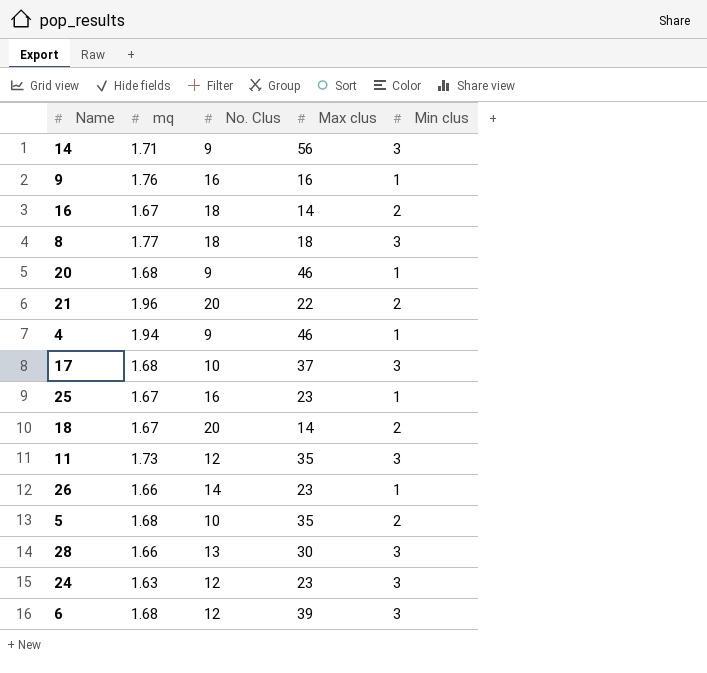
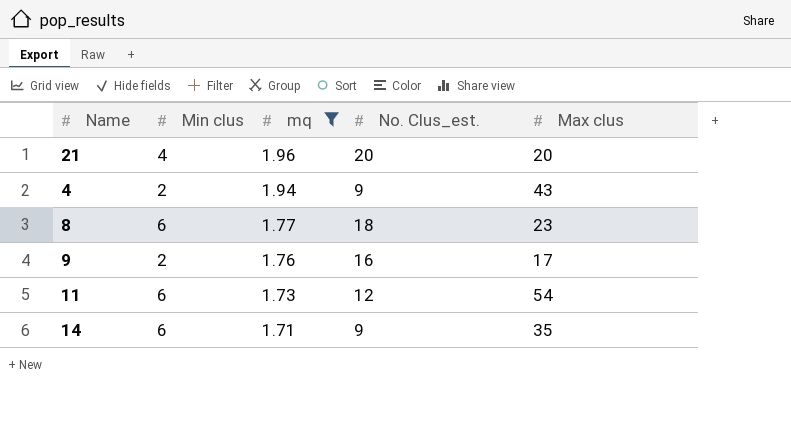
filter: none -> mq >= 1.71
row order: none -> mq descending
column Min clus | position: 5 -> 2
column name: No. Clus -> No. Clus_est.
21 | Min clus: 2 -> 4
21 | Max clus: 22 -> 20
4 | Min clus: 1 -> 2
4 | Max clus: 46 -> 43
8 | Min clus: 3 -> 6
8 | Max clus: 18 -> 23
9 | Min clus: 1 -> 2
9 | Max clus: 16 -> 17
11 | Min clus: 3 -> 6
11 | Max clus: 35 -> 54
14 | Min clus: 3 -> 6
14 | Max clus: 56 -> 35

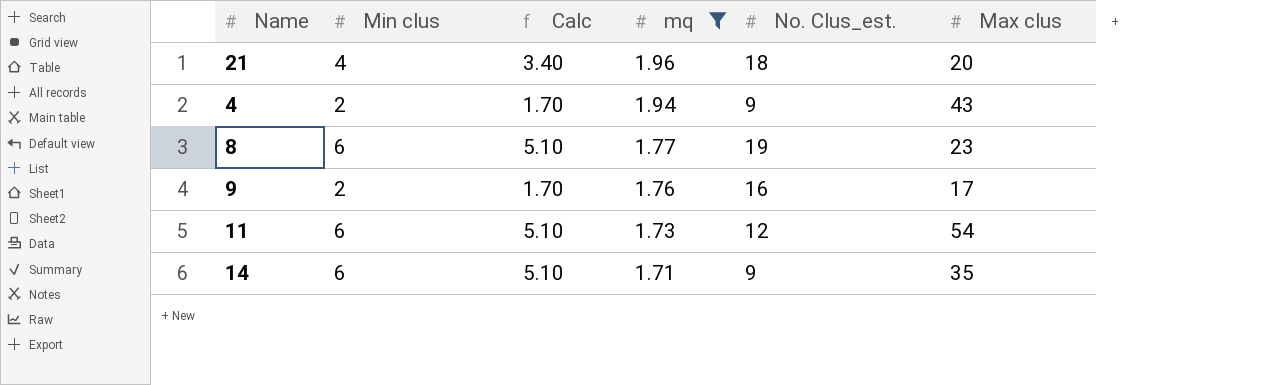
column Calc | formula: none -> [Min clus] * 0.85
21 | No. Clus_est.: 20 -> 18
8 | No. Clus_est.: 18 -> 19

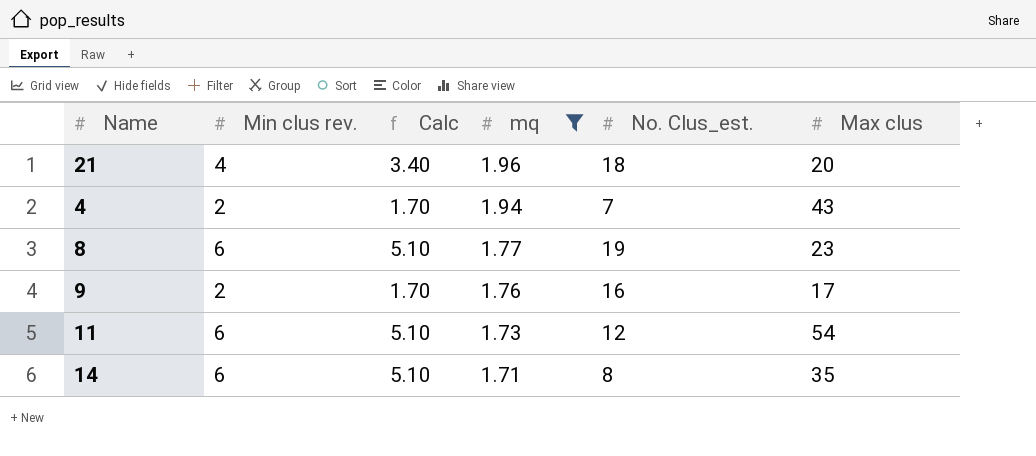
column name: Min clus -> Min clus rev.
4 | No. Clus_est.: 9 -> 7
14 | No. Clus_est.: 9 -> 8

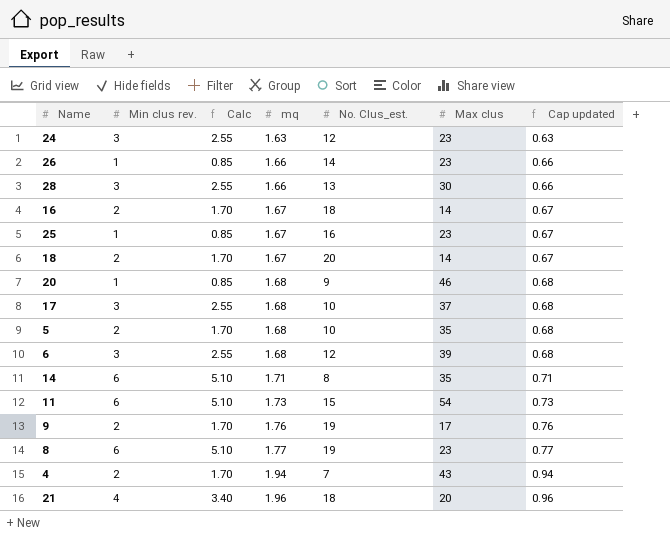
filter: mq >= 1.71 -> none
row order: mq descending -> mq ascending
column Cap updated | formula: none -> [mq] - 1
11 | No. Clus_est.: 12 -> 15
9 | No. Clus_est.: 16 -> 19

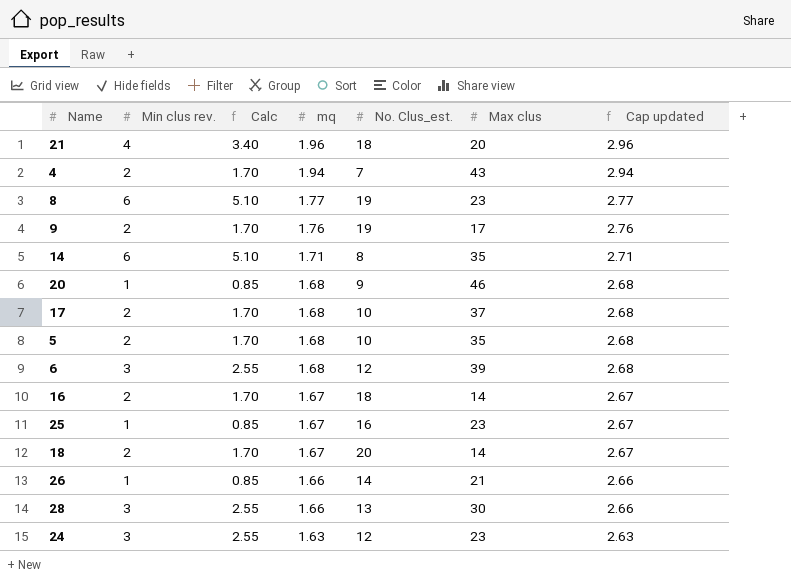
row order: mq ascending -> mq descending
column Cap updated | formula: [mq] - 1 -> [mq] + 1
row 11: 6 | 5.10 | 1.73 | 15 | 54 | 0.73 -> none
17 | Min clus rev.: 3 -> 2
17 | Calc: 2.55 -> 1.70
26 | Max clus: 23 -> 21

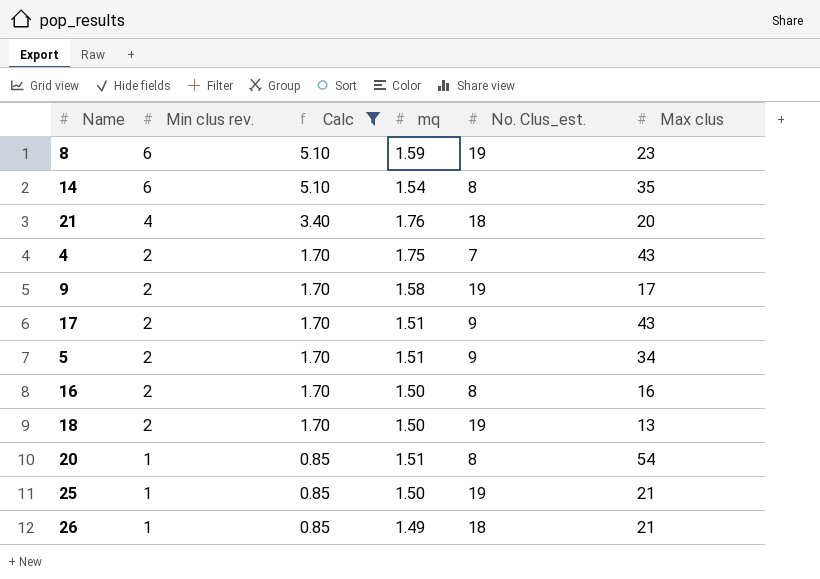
filter: none -> Calc != 2.55
row order: mq descending -> Min clus rev. descending
column Cap updated | formula: [mq] + 1 -> none
8 | mq: 1.77 -> 1.59
14 | mq: 1.71 -> 1.54
21 | mq: 1.96 -> 1.76
4 | mq: 1.94 -> 1.75
9 | mq: 1.76 -> 1.58
17 | mq: 1.68 -> 1.51
17 | No. Clus_est.: 10 -> 9
17 | Max clus: 37 -> 43
5 | mq: 1.68 -> 1.51
5 | No. Clus_est.: 10 -> 9
5 | Max clus: 35 -> 34
16 | mq: 1.67 -> 1.50
16 | No. Clus_est.: 18 -> 8
16 | Max clus: 14 -> 16
18 | mq: 1.67 -> 1.50
18 | No. Clus_est.: 20 -> 19
18 | Max clus: 14 -> 13
20 | mq: 1.68 -> 1.51
20 | No. Clus_est.: 9 -> 8
20 | Max clus: 46 -> 54
25 | mq: 1.67 -> 1.50
25 | No. Clus_est.: 16 -> 19
25 | Max clus: 23 -> 21
26 | mq: 1.66 -> 1.49
26 | No. Clus_est.: 14 -> 18

